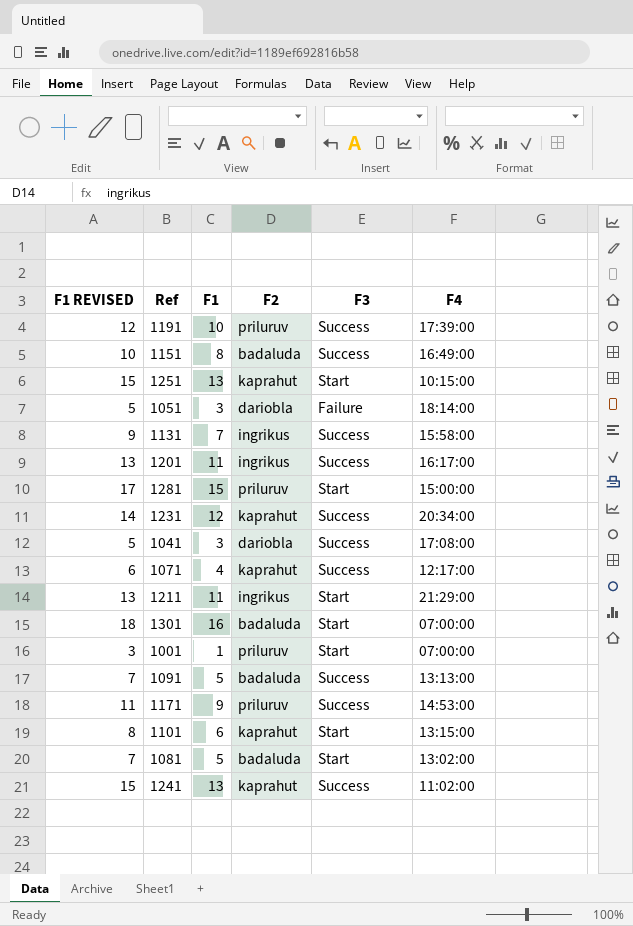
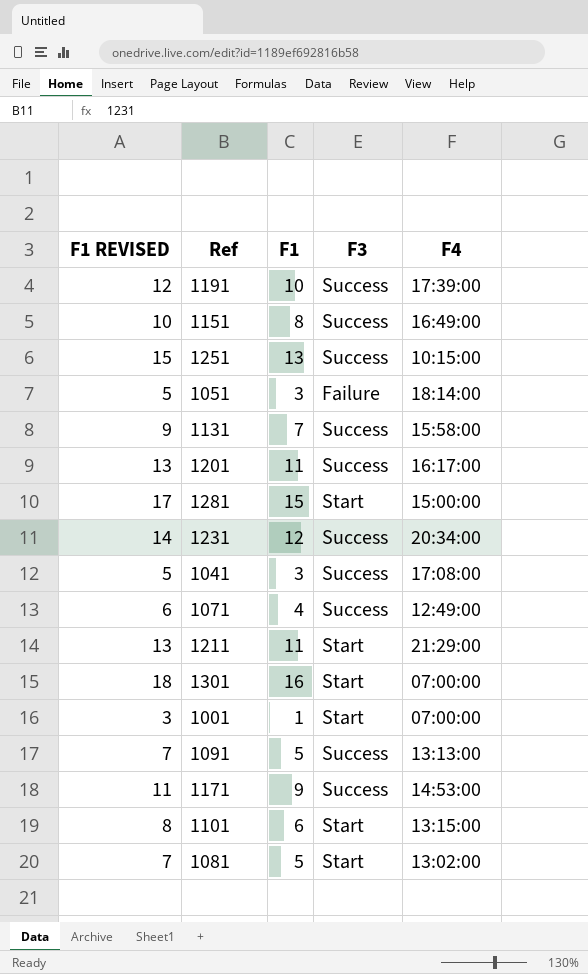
column F2 | position: 4 -> none
row 1241: 15 | 13 | kaprahut | Success | 11:02:00 -> none
1251 | F3: Start -> Success
1071 | F4: 12:17:00 -> 12:49:00

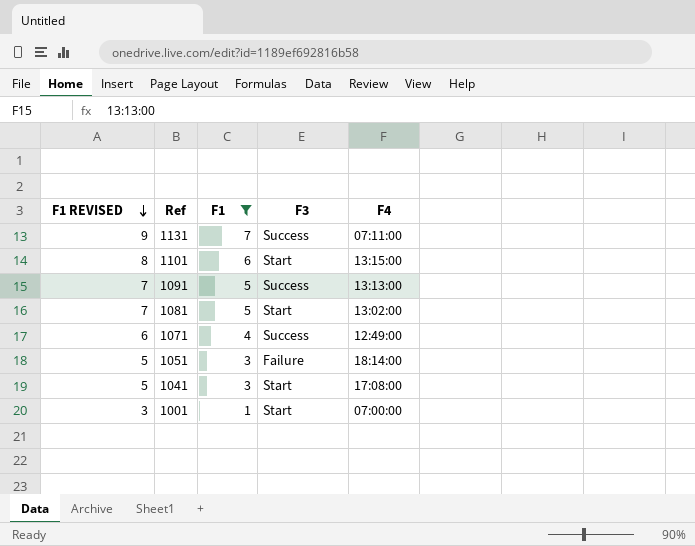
filter: none -> F1 <= 7
row order: none -> F1 REVISED descending
1131 | F4: 15:58:00 -> 07:11:00
1041 | F3: Success -> Start

